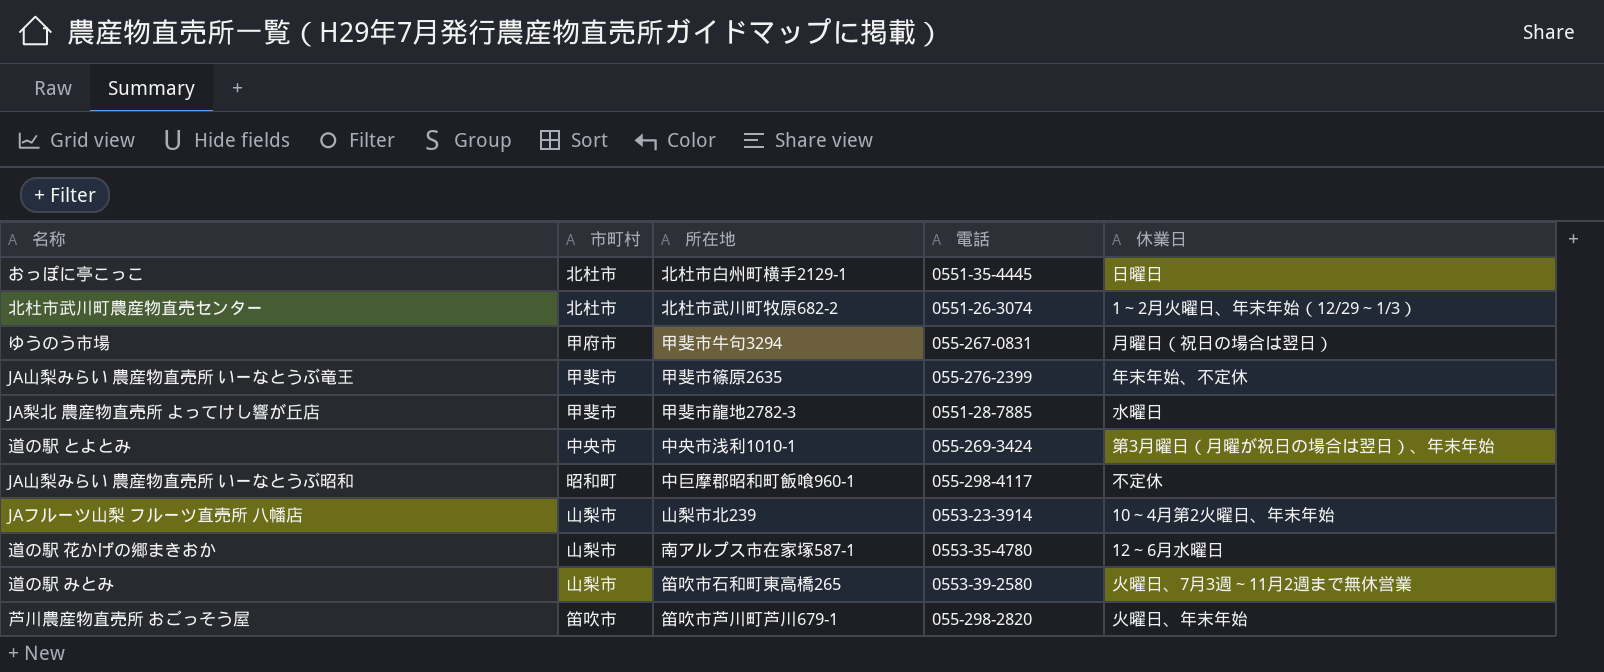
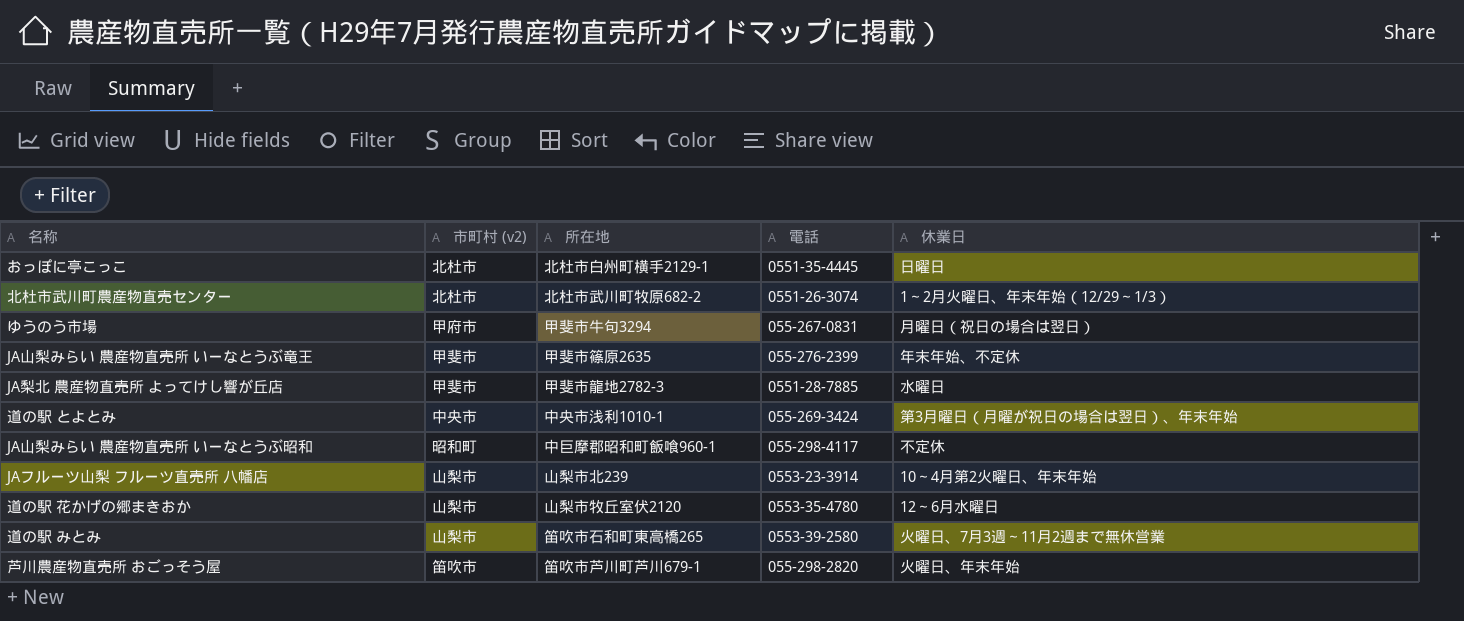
column name: 市町村 -> 市町村 (v2)
道の駅 花かげの郷まきおか | 所在地: 南アルプス市在家塚587-1 -> 山梨市牧丘室伏2120

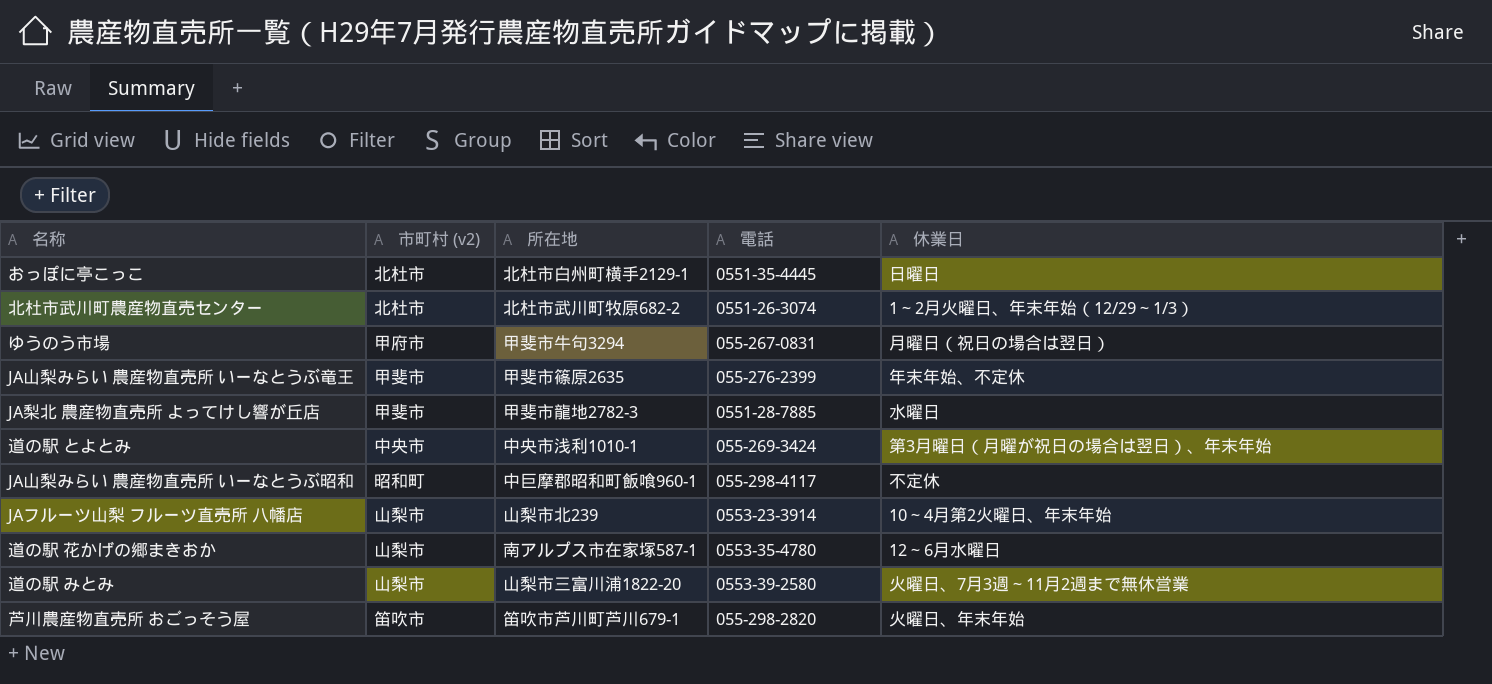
道の駅 花かげの郷まきおか | 所在地: 山梨市牧丘室伏2120 -> 南アルプス市在家塚587-1
道の駅 みとみ | 所在地: 笛吹市石和町東高橋265 -> 山梨市三富川浦1822-20

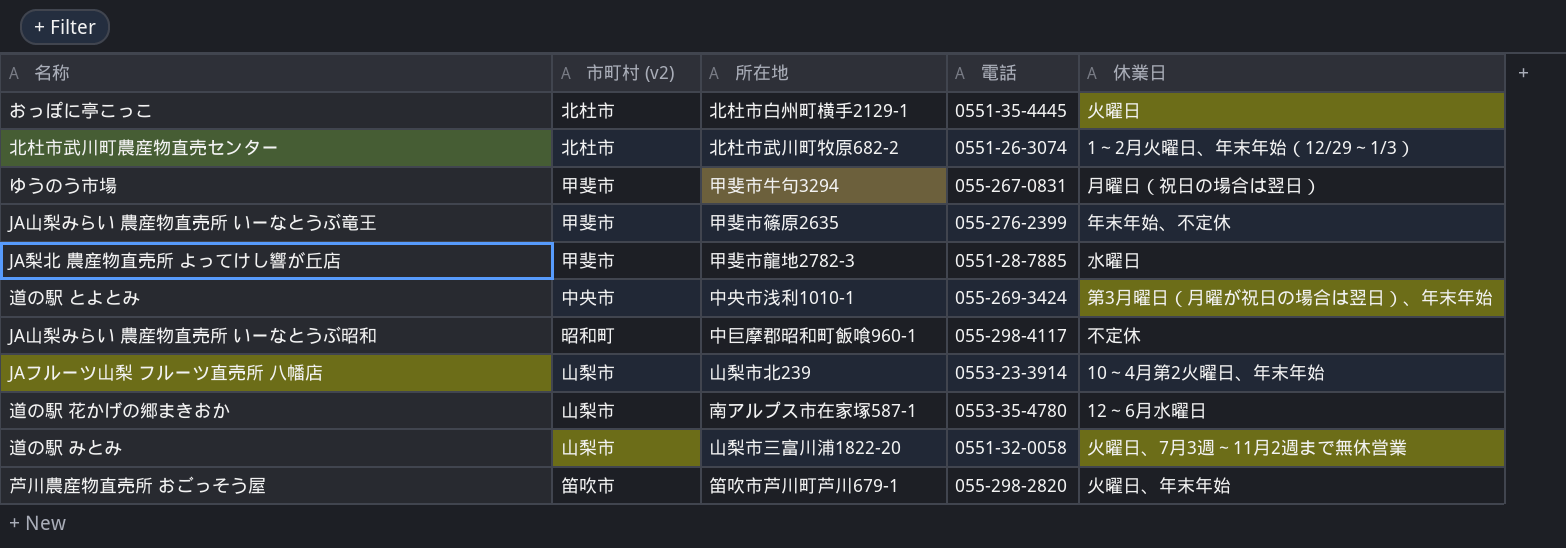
おっぽに亭こっこ | 休業日: 日曜日 -> 火曜日
ゆうのう市場 | 市町村 (v2): 甲府市 -> 甲斐市
道の駅 みとみ | 電話: 0553-39-2580 -> 0551-32-0058

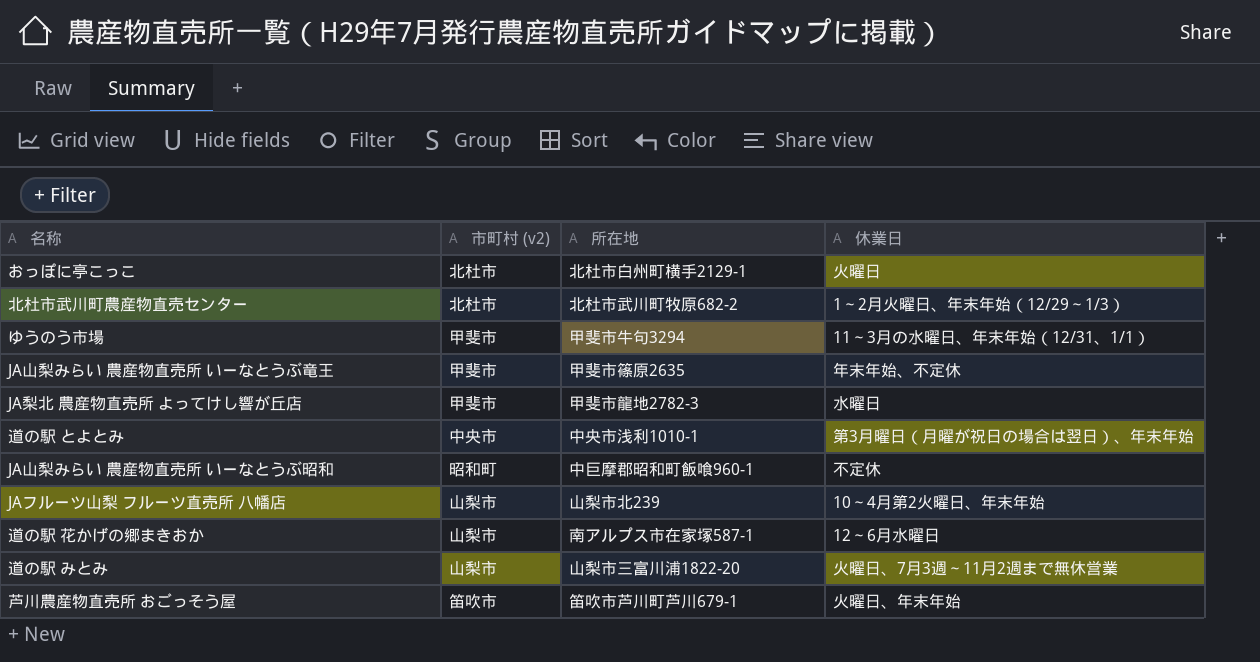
column 電話 | position: 4 -> none
ゆうのう市場 | 休業日: 月曜日（祝日の場合は翌日） -> 11～3月の水曜日、年末年始（12/31、1/1）

